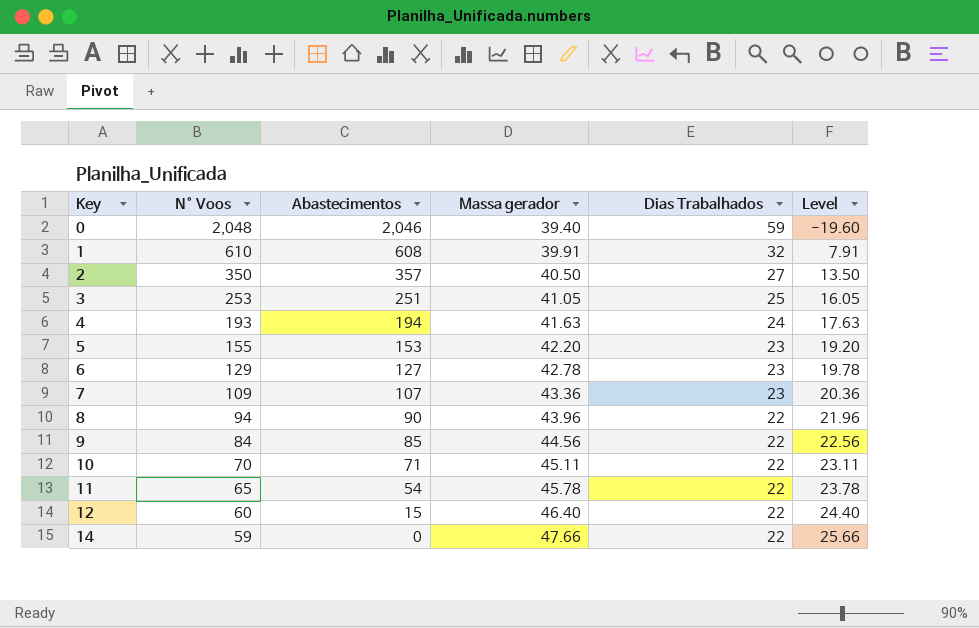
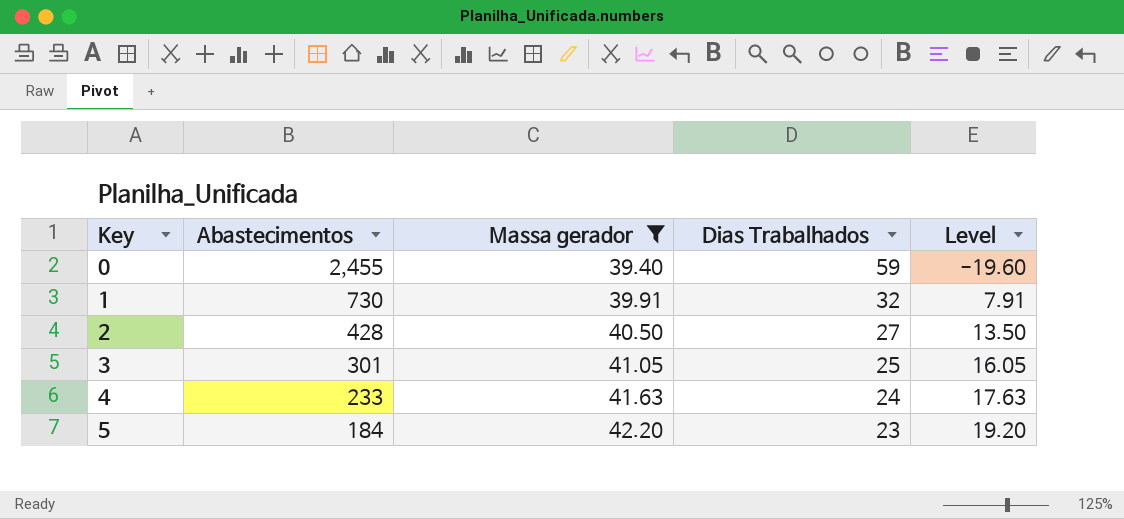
filter: none -> Massa gerador <= 42.20
column N° Voos | position: 2 -> none
0 | Abastecimentos: 2,046 -> 2,455
1 | Abastecimentos: 608 -> 730
2 | Abastecimentos: 357 -> 428
3 | Abastecimentos: 251 -> 301
4 | Abastecimentos: 194 -> 233
5 | Abastecimentos: 153 -> 184

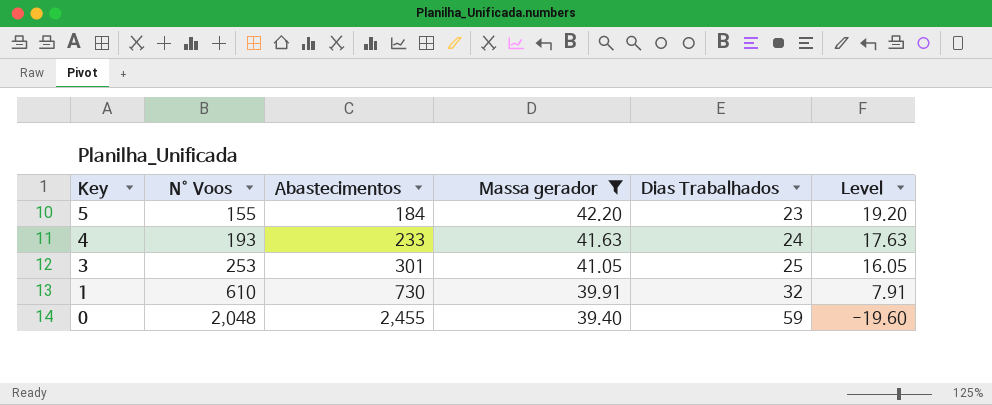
row order: Key ascending -> Key descending
column N° Voos | position: none -> 2
row 2: 428 | 40.50 | 27 | 13.50 -> none

